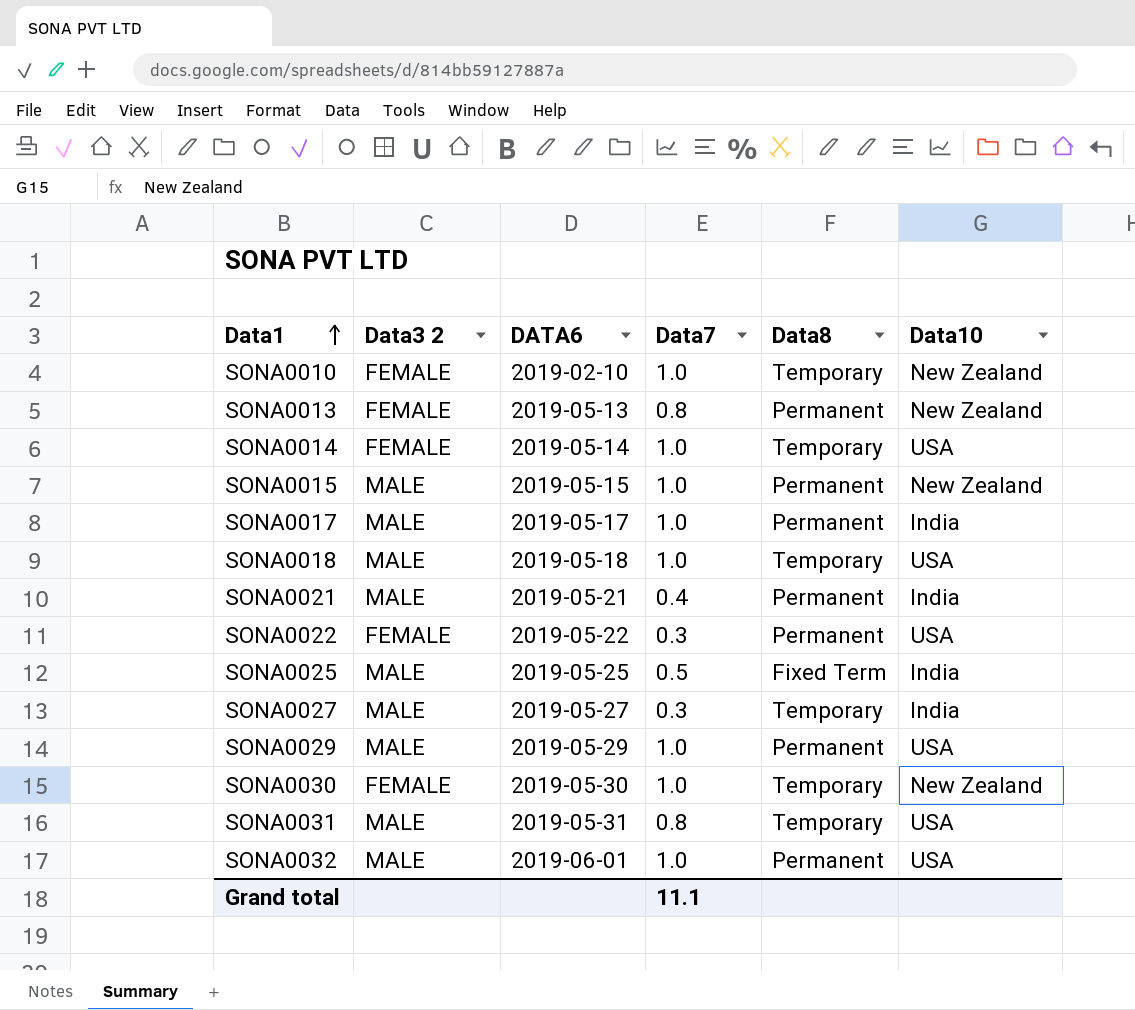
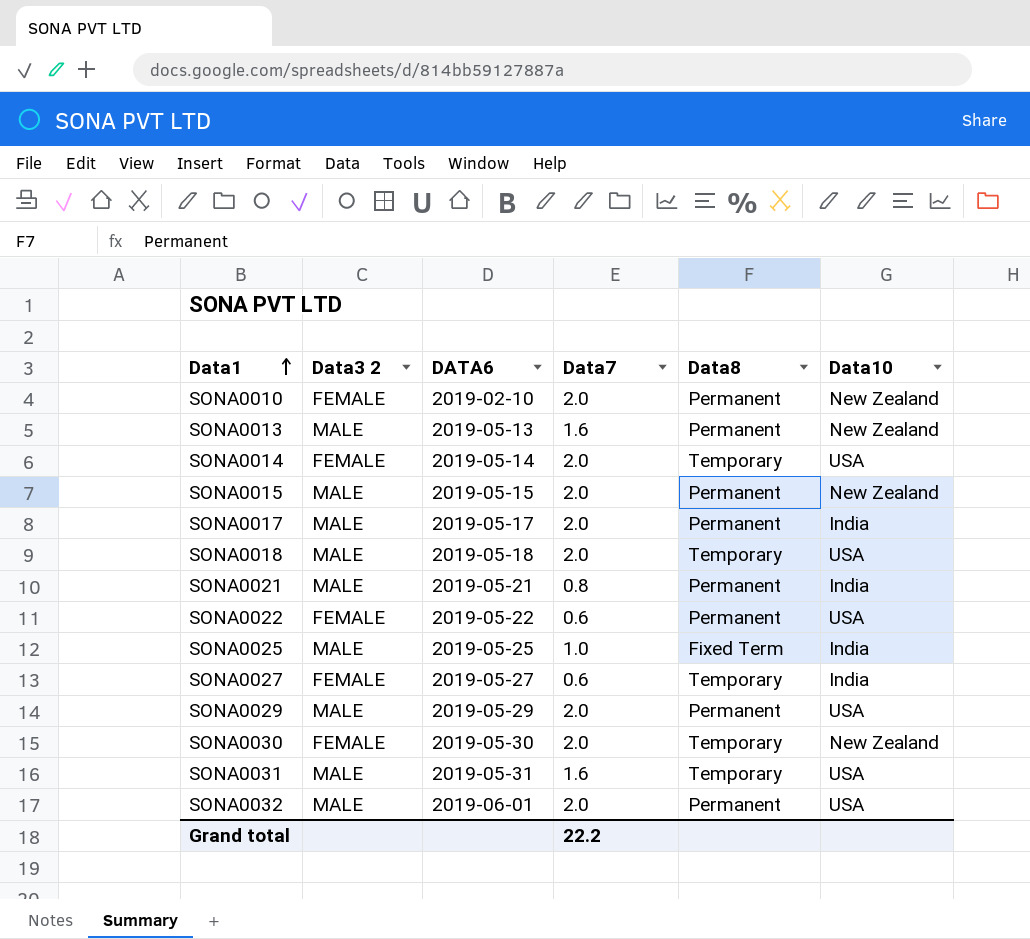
SONA0010 | Data7: 1.0 -> 2.0
SONA0010 | Data8: Temporary -> Permanent
SONA0013 | Data3 2: FEMALE -> MALE
SONA0013 | Data7: 0.8 -> 1.6
SONA0014 | Data7: 1.0 -> 2.0
SONA0015 | Data7: 1.0 -> 2.0
SONA0017 | Data7: 1.0 -> 2.0
SONA0018 | Data7: 1.0 -> 2.0
SONA0021 | Data7: 0.4 -> 0.8
SONA0022 | Data7: 0.3 -> 0.6
SONA0025 | Data7: 0.5 -> 1.0
SONA0027 | Data3 2: MALE -> FEMALE
SONA0027 | Data7: 0.3 -> 0.6
SONA0029 | Data7: 1.0 -> 2.0
SONA0030 | Data7: 1.0 -> 2.0
SONA0031 | Data7: 0.8 -> 1.6
SONA0032 | Data7: 1.0 -> 2.0
Grand total | Data7: 11.1 -> 22.2

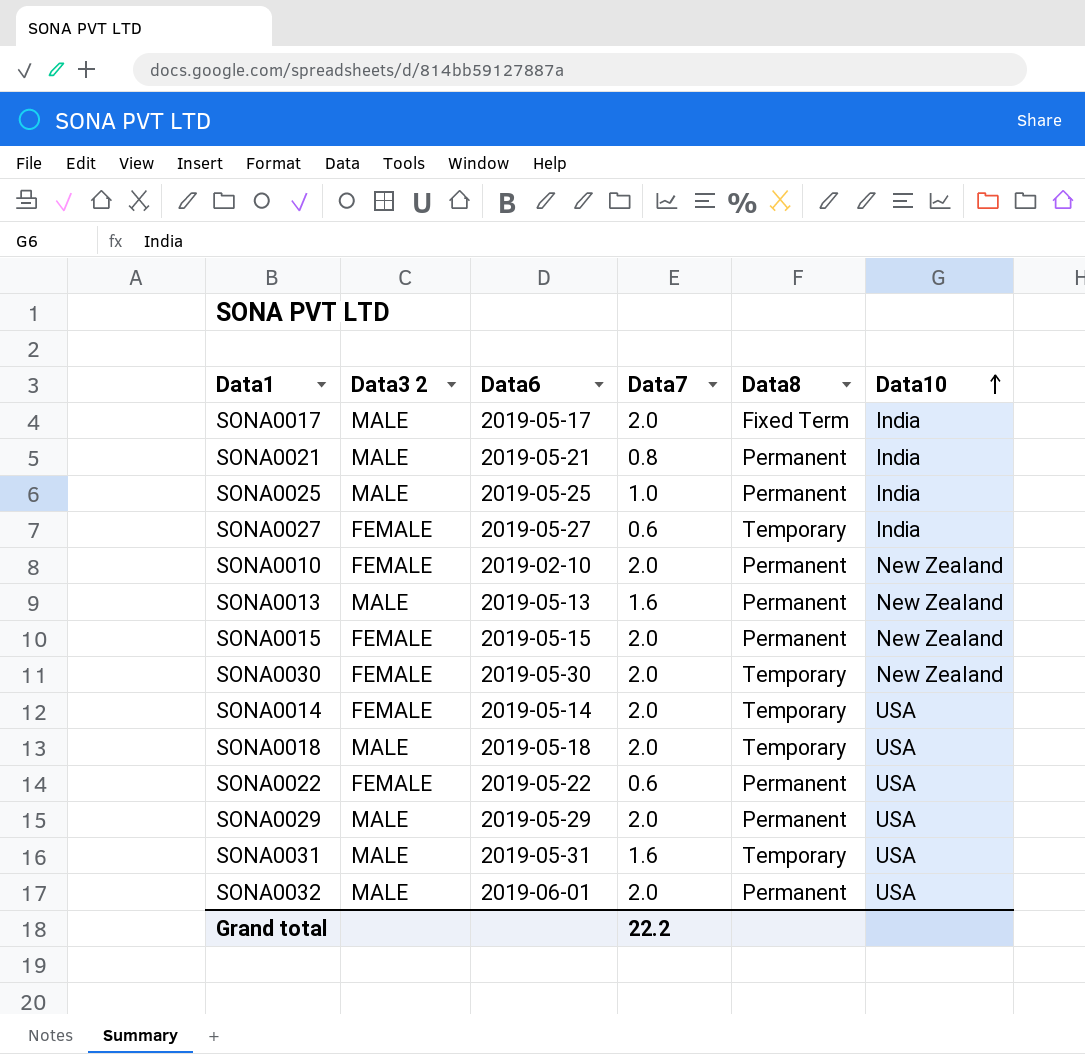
row order: Data1 ascending -> Data10 ascending
column name: DATA6 -> Data6
SONA0017 | Data8: Permanent -> Fixed Term
SONA0025 | Data8: Fixed Term -> Permanent
SONA0015 | Data3 2: MALE -> FEMALE

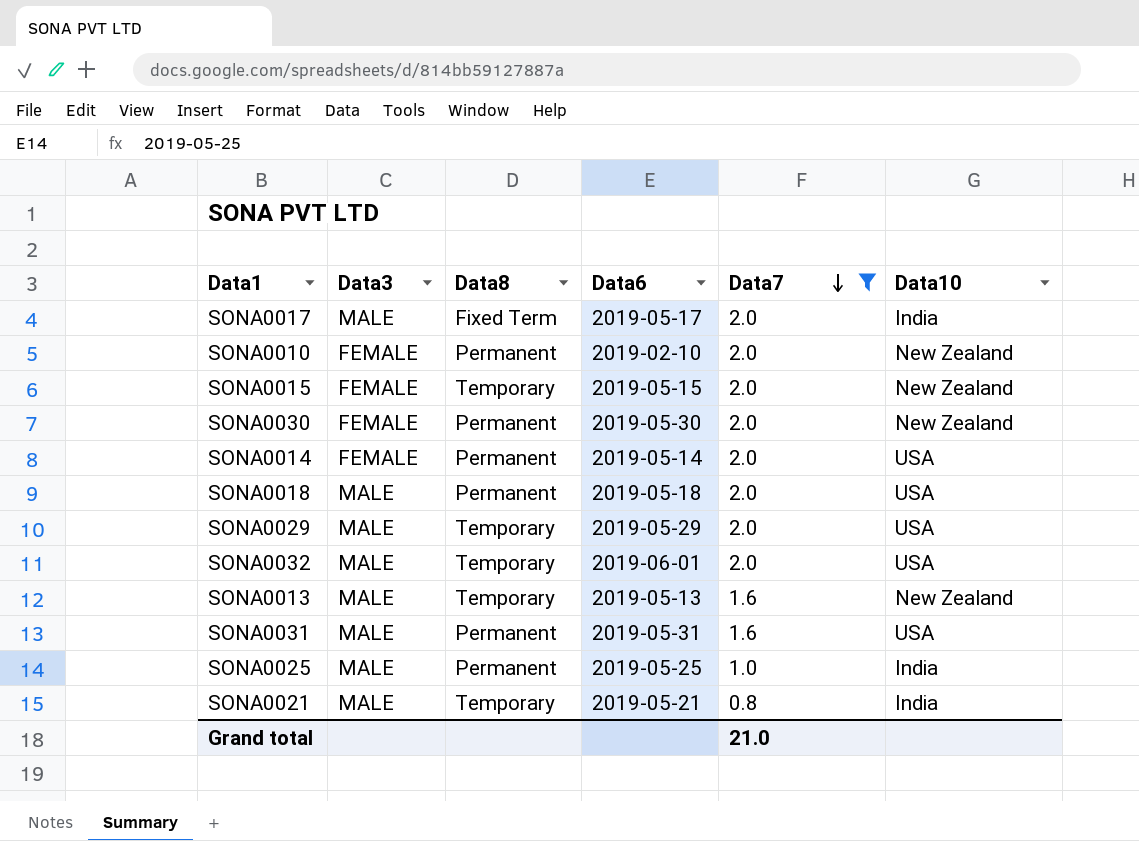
filter: none -> Data7 != 0.6
row order: Data10 ascending -> Data7 descending
column name: Data3 2 -> Data3
column Data8 | position: 5 -> 3
SONA0015 | Data8: Permanent -> Temporary
SONA0030 | Data8: Temporary -> Permanent
SONA0014 | Data8: Temporary -> Permanent
SONA0018 | Data8: Temporary -> Permanent
SONA0029 | Data8: Permanent -> Temporary
SONA0032 | Data8: Permanent -> Temporary
SONA0013 | Data8: Permanent -> Temporary
SONA0031 | Data8: Temporary -> Permanent
SONA0021 | Data8: Permanent -> Temporary
Grand total | Data7: 22.2 -> 21.0

